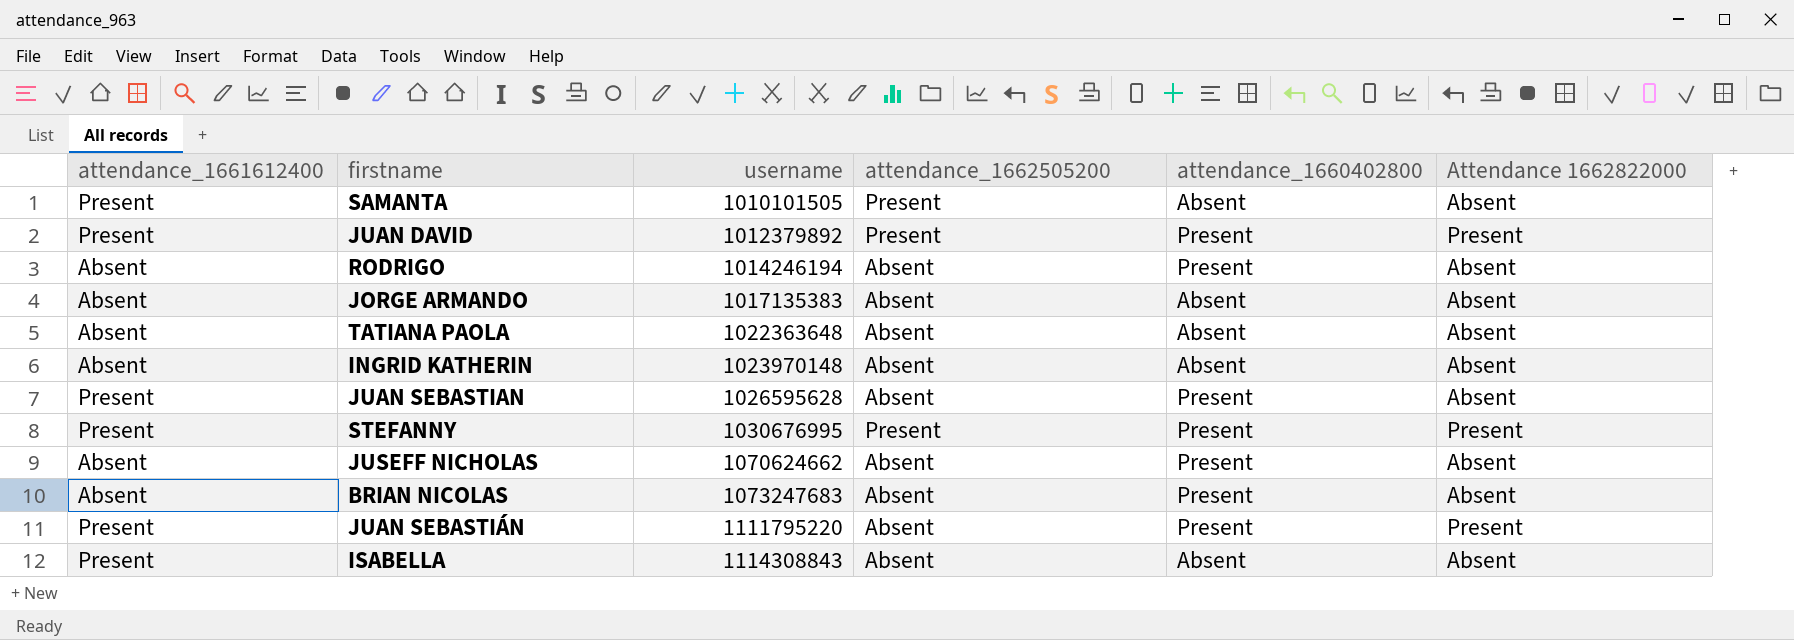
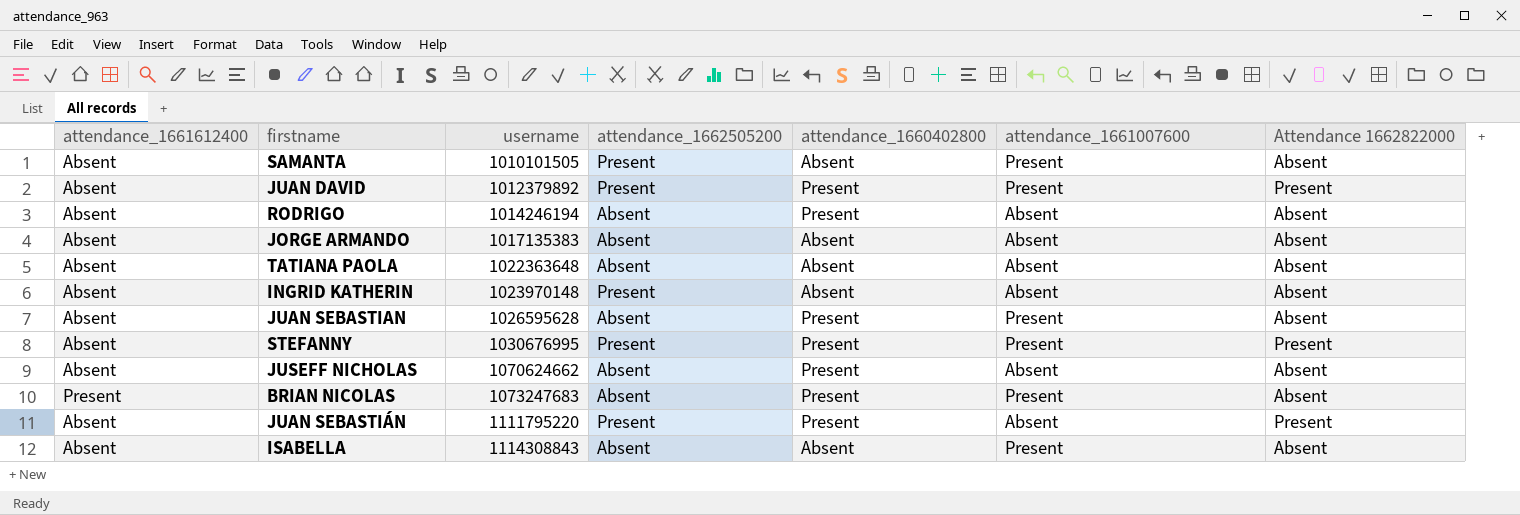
column attendance_1661007600 | position: none -> 6
SAMANTA | attendance_1661612400: Present -> Absent
JUAN DAVID | attendance_1661612400: Present -> Absent
INGRID KATHERIN | attendance_1662505200: Absent -> Present
JUAN SEBASTIAN | attendance_1661612400: Present -> Absent
STEFANNY | attendance_1661612400: Present -> Absent
BRIAN NICOLAS | attendance_1661612400: Absent -> Present
JUAN SEBASTIÁN | attendance_1661612400: Present -> Absent
JUAN SEBASTIÁN | attendance_1662505200: Absent -> Present
ISABELLA | attendance_1661612400: Present -> Absent

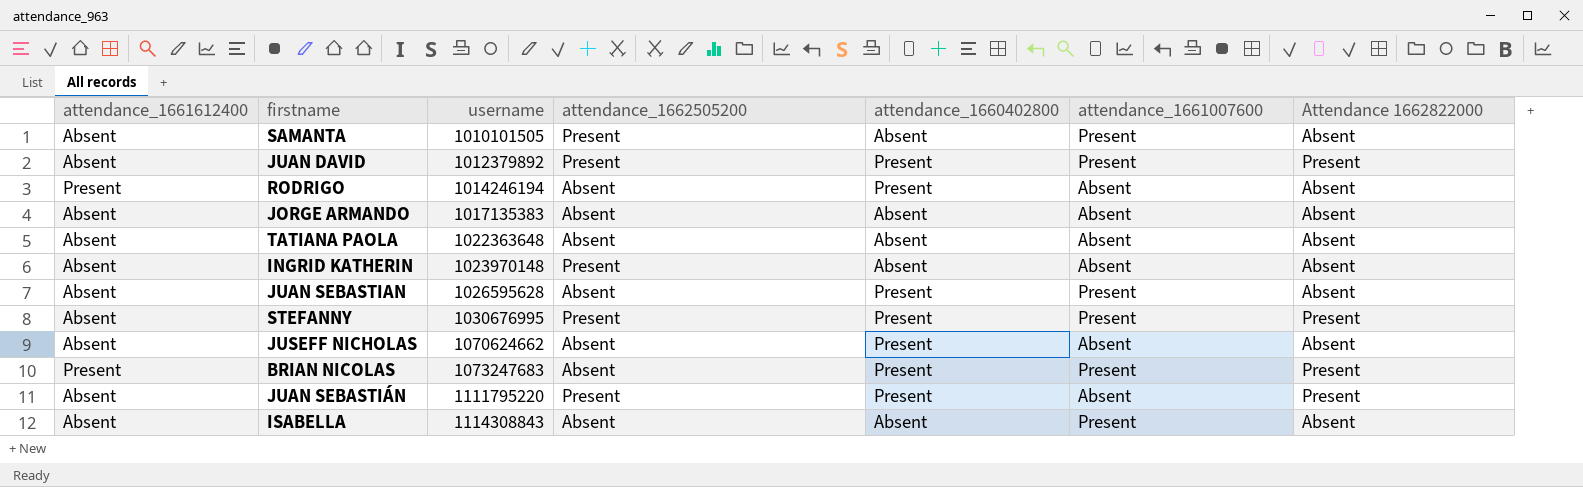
RODRIGO | attendance_1661612400: Absent -> Present
BRIAN NICOLAS | Attendance 1662822000: Absent -> Present

